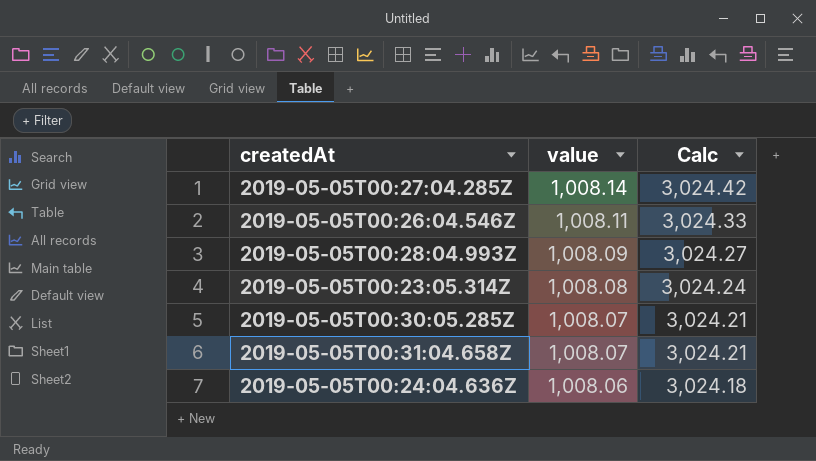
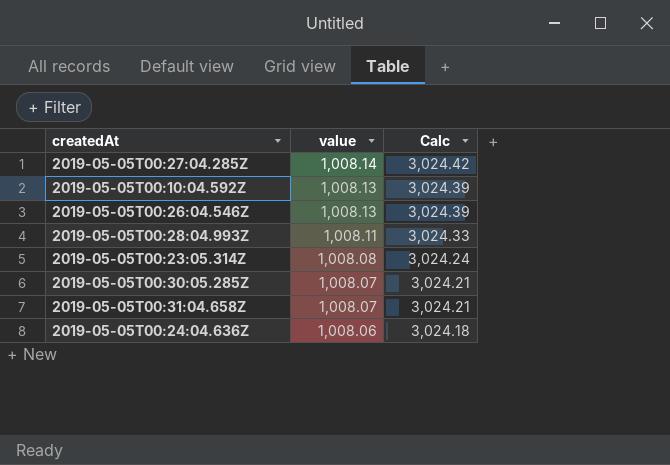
row 2019-05-05T00:10:04.592Z: none -> 1,008.13 | 3,024.39
2019-05-05T00:26:04.546Z | value: 1,008.11 -> 1,008.13
2019-05-05T00:26:04.546Z | Calc: 3,024.33 -> 3,024.39
2019-05-05T00:28:04.993Z | value: 1,008.09 -> 1,008.11
2019-05-05T00:28:04.993Z | Calc: 3,024.27 -> 3,024.33

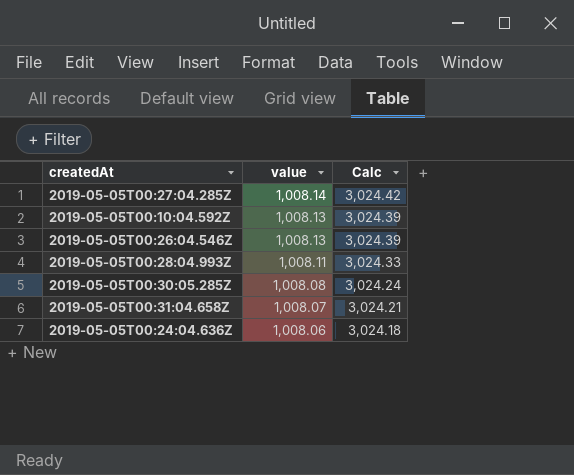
row 2019-05-05T00:23:05.314Z: 1,008.08 | 3,024.24 -> none
2019-05-05T00:30:05.285Z | value: 1,008.07 -> 1,008.08
2019-05-05T00:30:05.285Z | Calc: 3,024.21 -> 3,024.24

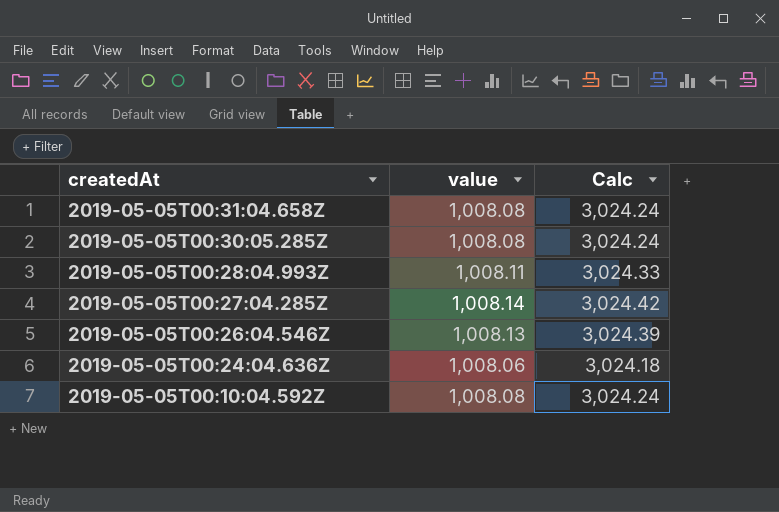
row order: value descending -> createdAt descending
2019-05-05T00:31:04.658Z | value: 1,008.07 -> 1,008.08
2019-05-05T00:31:04.658Z | Calc: 3,024.21 -> 3,024.24
2019-05-05T00:10:04.592Z | value: 1,008.13 -> 1,008.08
2019-05-05T00:10:04.592Z | Calc: 3,024.39 -> 3,024.24

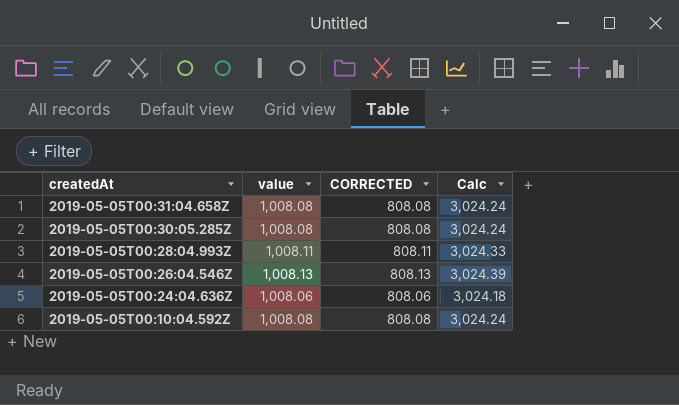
column CORRECTED | formula: none -> [value] - 200
row 2019-05-05T00:27:04.285Z: 1,008.14 | 3,024.42 -> none

